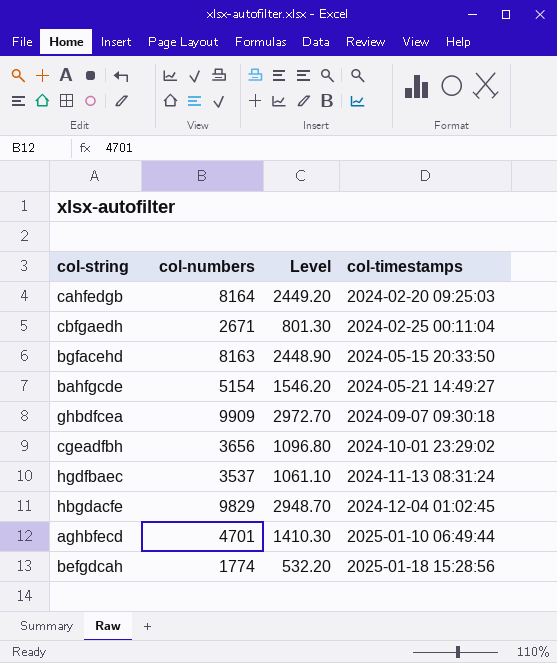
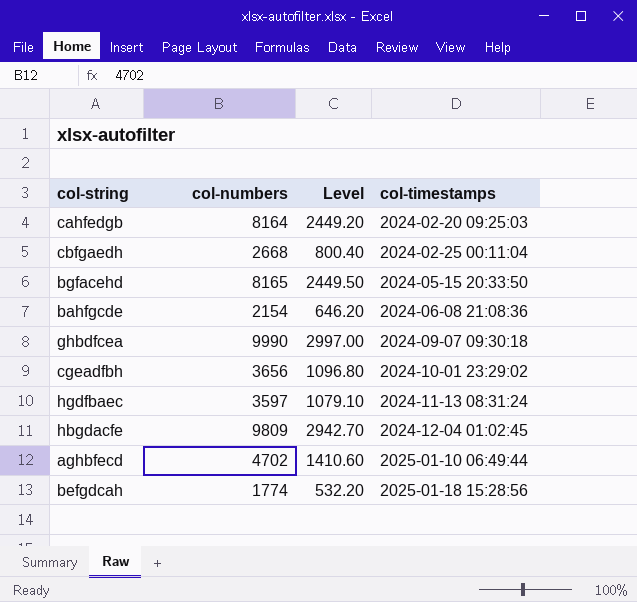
cbfgaedh | col-numbers: 2671 -> 2668
cbfgaedh | Level: 801.30 -> 800.40
bgfacehd | col-numbers: 8163 -> 8165
bgfacehd | Level: 2448.90 -> 2449.50
bahfgcde | col-numbers: 5154 -> 2154
bahfgcde | Level: 1546.20 -> 646.20
bahfgcde | col-timestamps: 2024-05-21 14:49:27 -> 2024-06-08 21:08:36
ghbdfcea | col-numbers: 9909 -> 9990
ghbdfcea | Level: 2972.70 -> 2997.00
hgdfbaec | col-numbers: 3537 -> 3597
hgdfbaec | Level: 1061.10 -> 1079.10
hbgdacfe | col-numbers: 9829 -> 9809
hbgdacfe | Level: 2948.70 -> 2942.70
aghbfecd | col-numbers: 4701 -> 4702
aghbfecd | Level: 1410.30 -> 1410.60

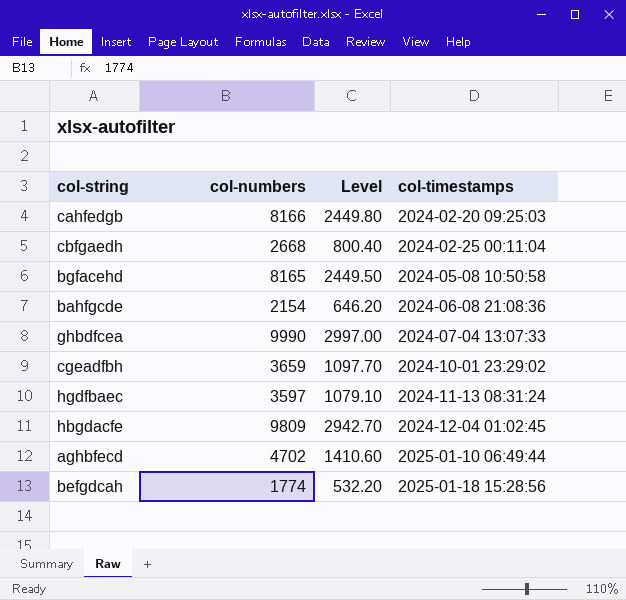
cahfedgb | col-numbers: 8164 -> 8166
cahfedgb | Level: 2449.20 -> 2449.80
bgfacehd | col-timestamps: 2024-05-15 20:33:50 -> 2024-05-08 10:50:58
ghbdfcea | col-timestamps: 2024-09-07 09:30:18 -> 2024-07-04 13:07:33
cgeadfbh | col-numbers: 3656 -> 3659
cgeadfbh | Level: 1096.80 -> 1097.70

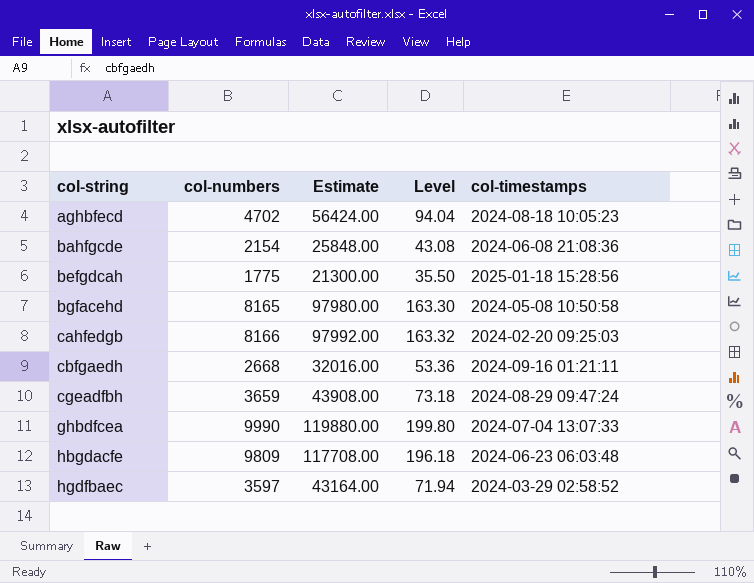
row order: col-timestamps ascending -> col-string ascending
column Estimate | formula: none -> [col-numbers] * 12
column Level | formula: [col-numbers] * 0.3 -> [col-numbers] * 0.02
aghbfecd | col-timestamps: 2025-01-10 06:49:44 -> 2024-08-18 10:05:23
befgdcah | col-numbers: 1774 -> 1775
cbfgaedh | col-timestamps: 2024-02-25 00:11:04 -> 2024-09-16 01:21:11
cgeadfbh | col-timestamps: 2024-10-01 23:29:02 -> 2024-08-29 09:47:24
hbgdacfe | col-timestamps: 2024-12-04 01:02:45 -> 2024-06-23 06:03:48
hgdfbaec | col-timestamps: 2024-11-13 08:31:24 -> 2024-03-29 02:58:52

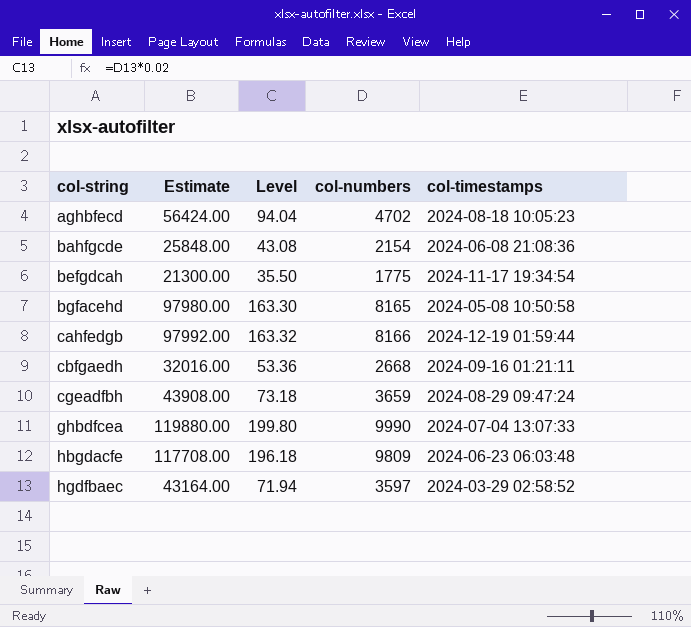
column col-numbers | position: 2 -> 4
befgdcah | col-timestamps: 2025-01-18 15:28:56 -> 2024-11-17 19:34:54
cahfedgb | col-timestamps: 2024-02-20 09:25:03 -> 2024-12-19 01:59:44

